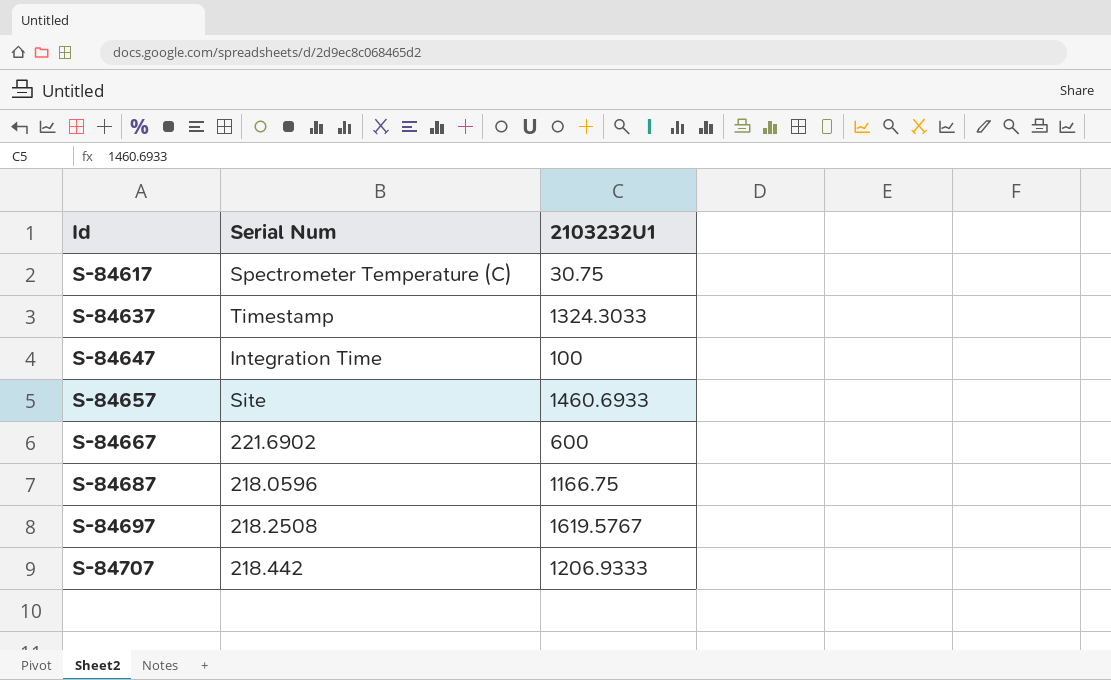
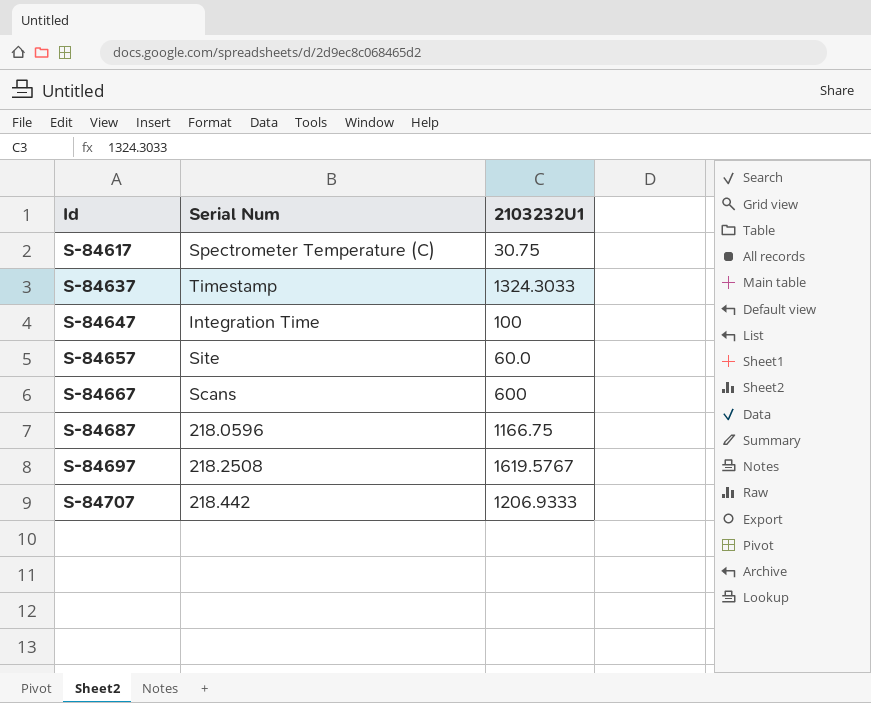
S-84657 | 2103232U1: 1460.6933 -> 60.0
S-84667 | Serial Num: 221.6902 -> Scans

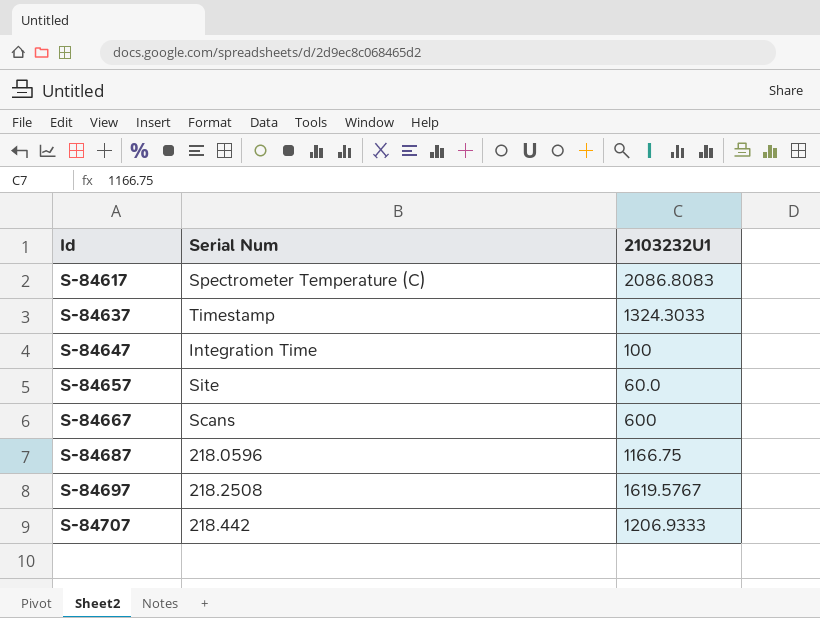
S-84617 | 2103232U1: 30.75 -> 2086.8083

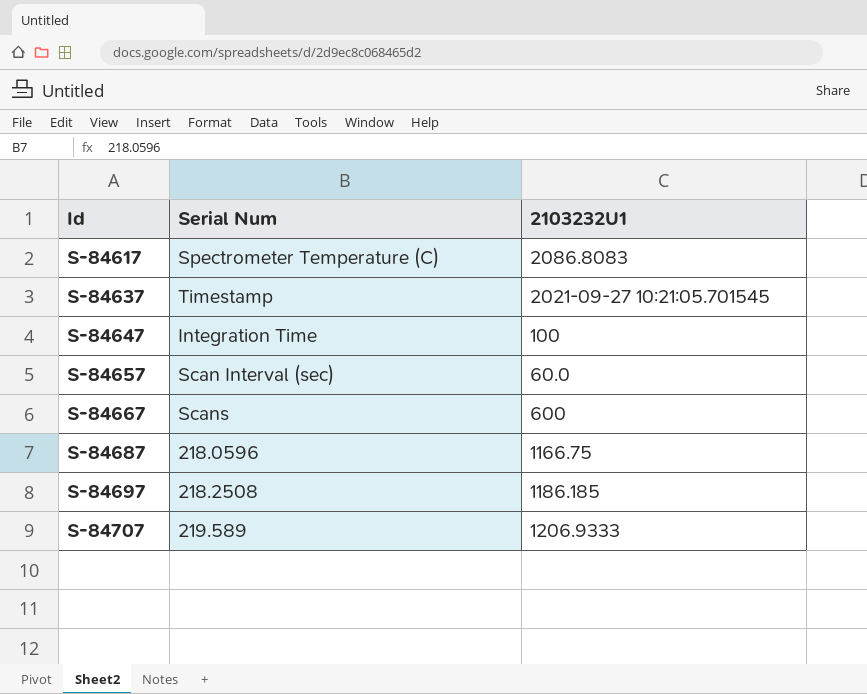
S-84637 | 2103232U1: 1324.3033 -> 2021-09-27 10:21:05.701545
S-84657 | Serial Num: Site -> Scan Interval (sec)
S-84697 | 2103232U1: 1619.5767 -> 1186.185
S-84707 | Serial Num: 218.442 -> 219.589

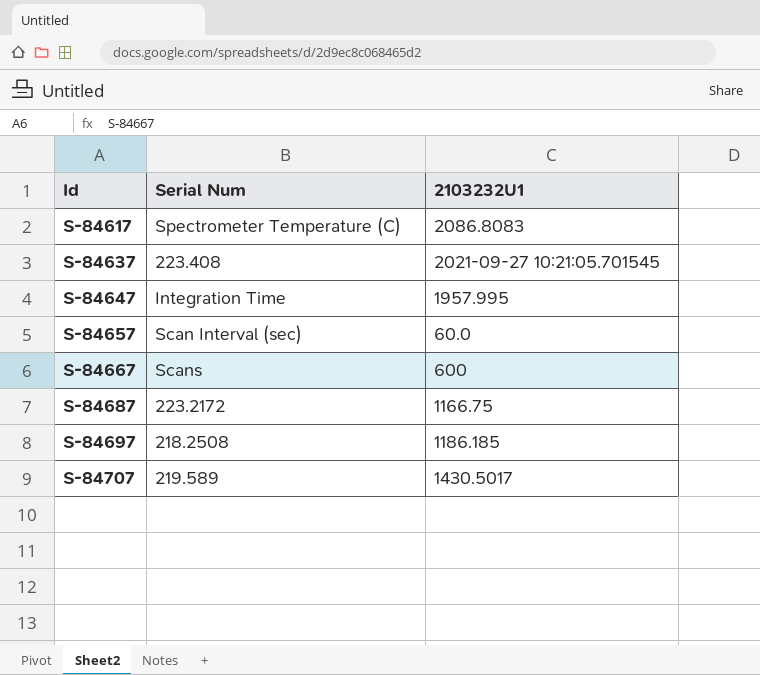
S-84637 | Serial Num: Timestamp -> 223.408
S-84647 | 2103232U1: 100 -> 1957.995
S-84687 | Serial Num: 218.0596 -> 223.2172
S-84707 | 2103232U1: 1206.9333 -> 1430.5017

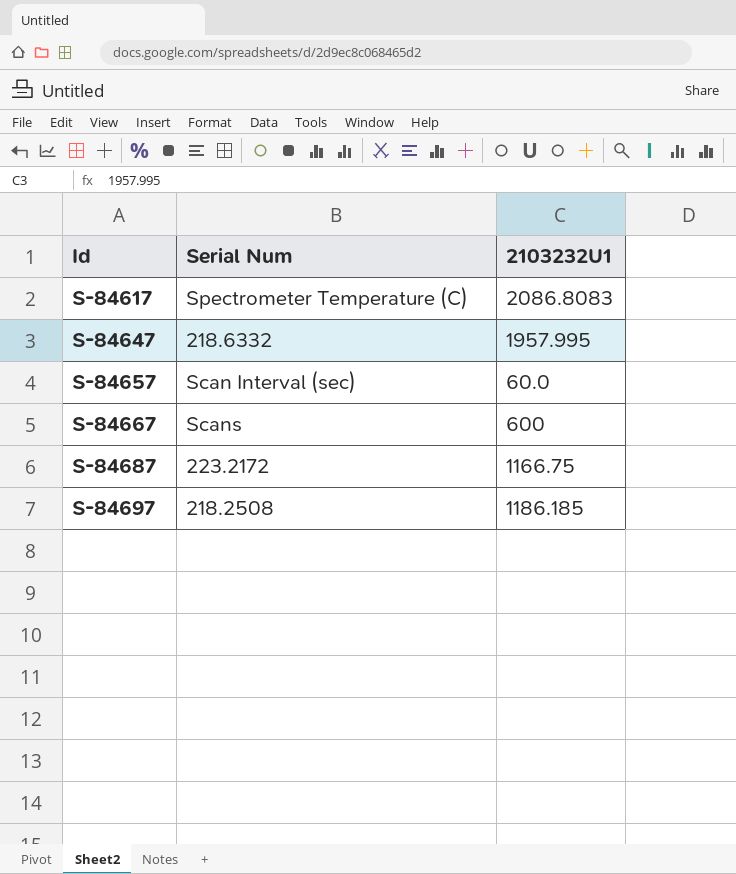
row S-84637: 223.408 | 2021-09-27 10:21:05.701545 -> none
row S-84707: 219.589 | 1430.5017 -> none
S-84647 | Serial Num: Integration Time -> 218.6332

